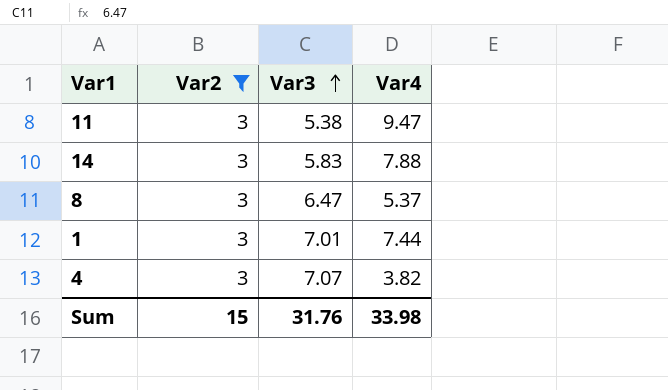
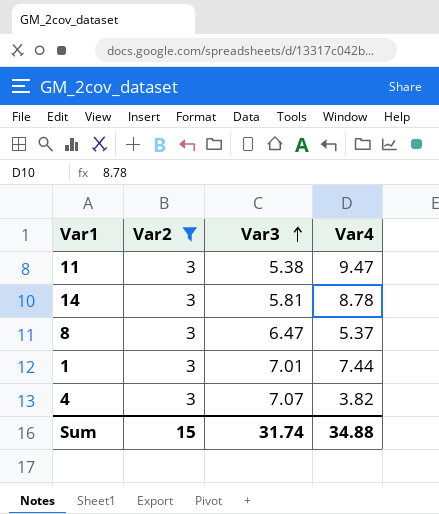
14 | Var3: 5.83 -> 5.81
14 | Var4: 7.88 -> 8.78
Sum | Var3: 31.76 -> 31.74
Sum | Var4: 33.98 -> 34.88

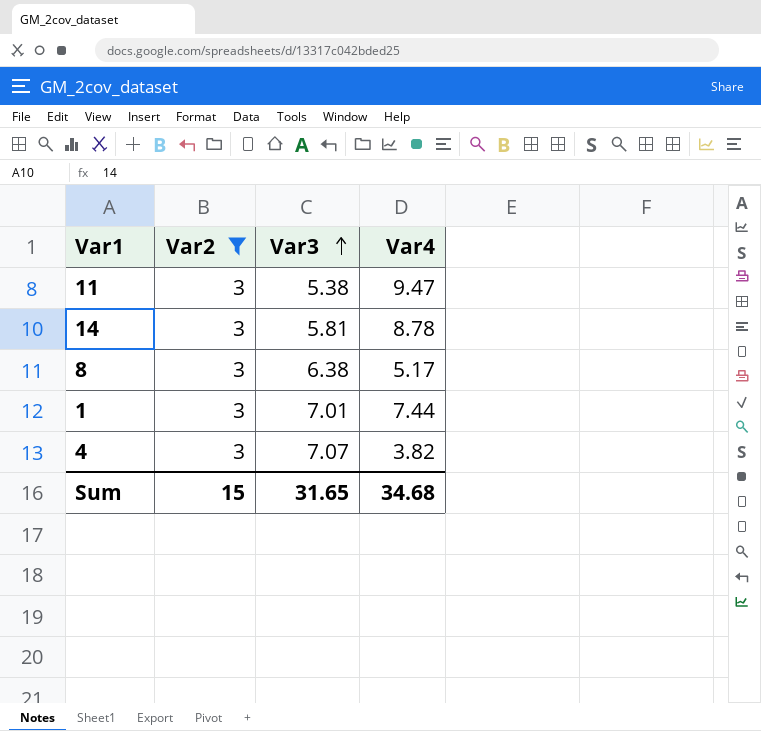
8 | Var3: 6.47 -> 6.38
8 | Var4: 5.37 -> 5.17
Sum | Var3: 31.74 -> 31.65
Sum | Var4: 34.88 -> 34.68

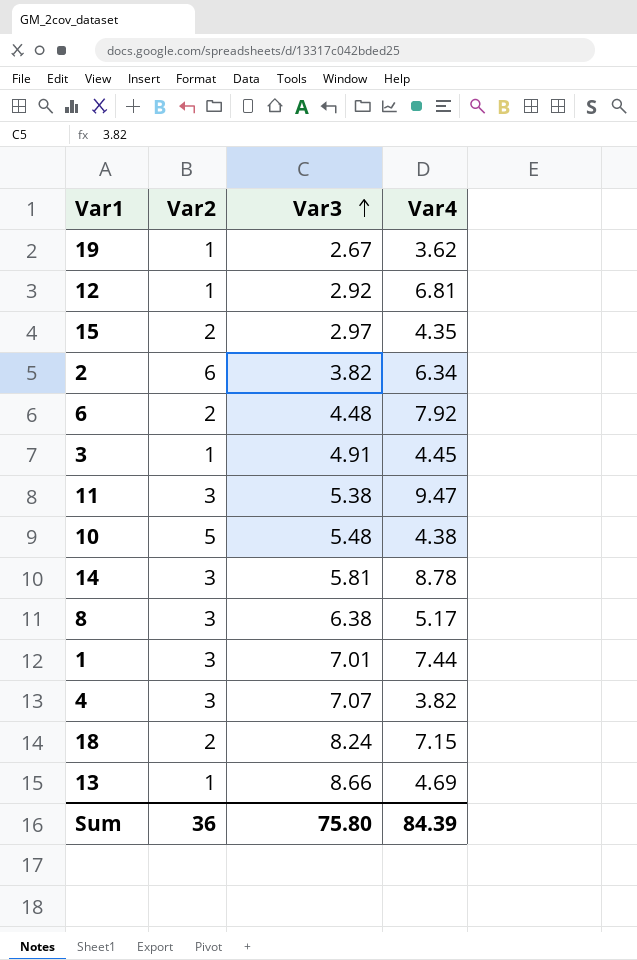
filter: Var2 = 3 -> none
Sum | Var2: 15 -> 36
Sum | Var3: 31.65 -> 75.80
Sum | Var4: 34.68 -> 84.39

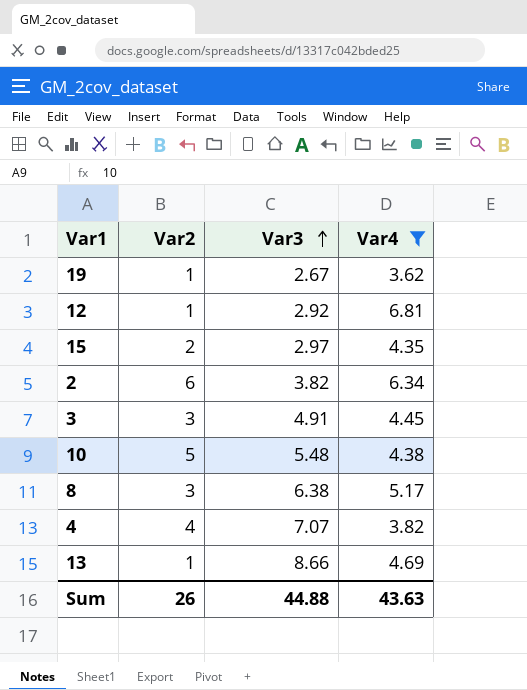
filter: none -> Var4 <= 6.81
3 | Var2: 1 -> 3
4 | Var2: 3 -> 4
Sum | Var2: 36 -> 26
Sum | Var3: 75.80 -> 44.88
Sum | Var4: 84.39 -> 43.63

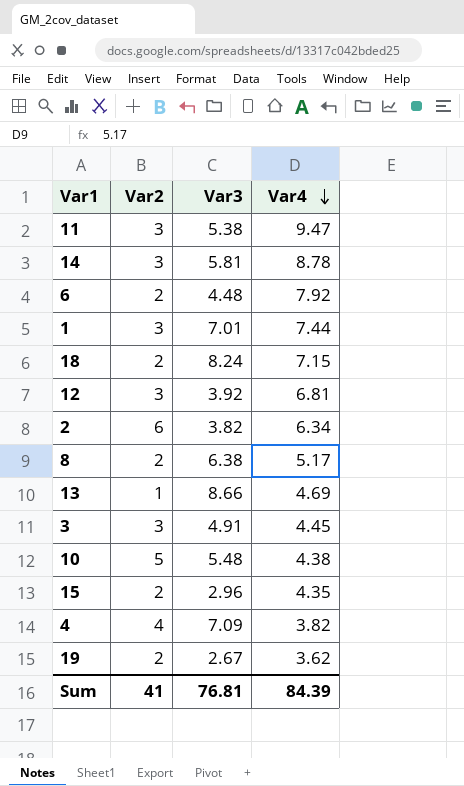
filter: Var4 <= 6.81 -> none
row order: Var3 ascending -> Var4 descending
12 | Var2: 1 -> 3
12 | Var3: 2.92 -> 3.92
8 | Var2: 3 -> 2
15 | Var3: 2.97 -> 2.96
4 | Var3: 7.07 -> 7.09
19 | Var2: 1 -> 2
Sum | Var2: 26 -> 41
Sum | Var3: 44.88 -> 76.81
Sum | Var4: 43.63 -> 84.39

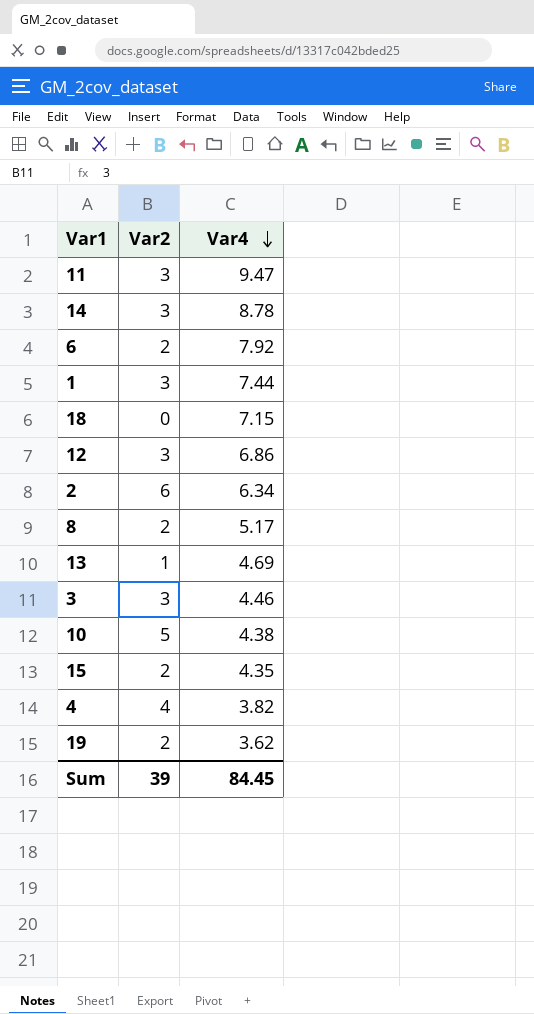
column Var3 | position: 3 -> none
18 | Var2: 2 -> 0
12 | Var4: 6.81 -> 6.86
3 | Var4: 4.45 -> 4.46
Sum | Var2: 41 -> 39
Sum | Var4: 84.39 -> 84.45

